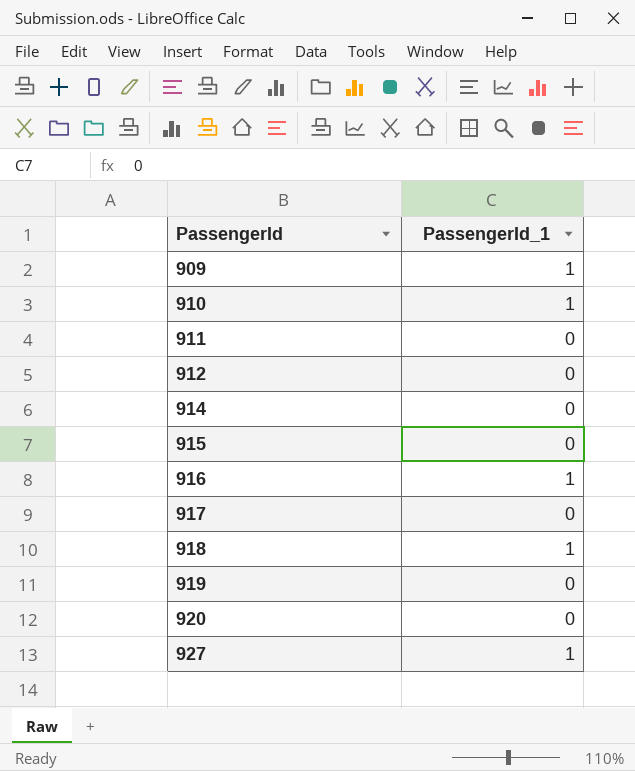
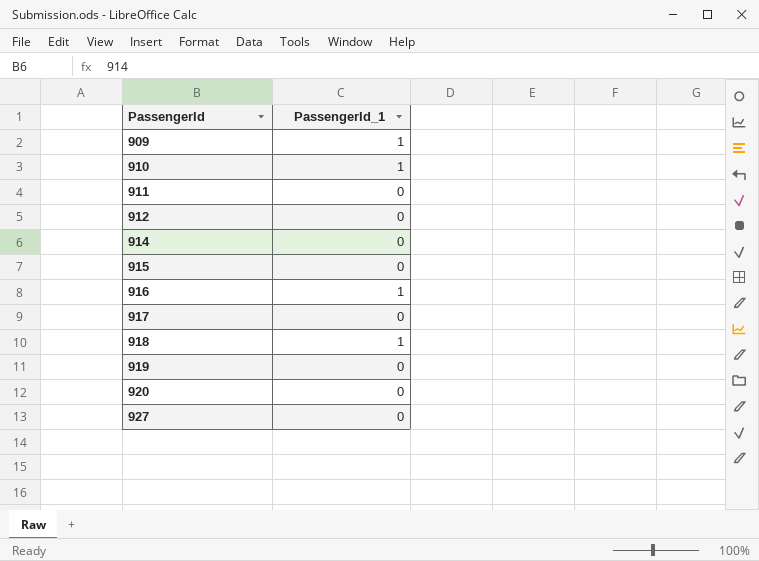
927 | PassengerId_1: 1 -> 0

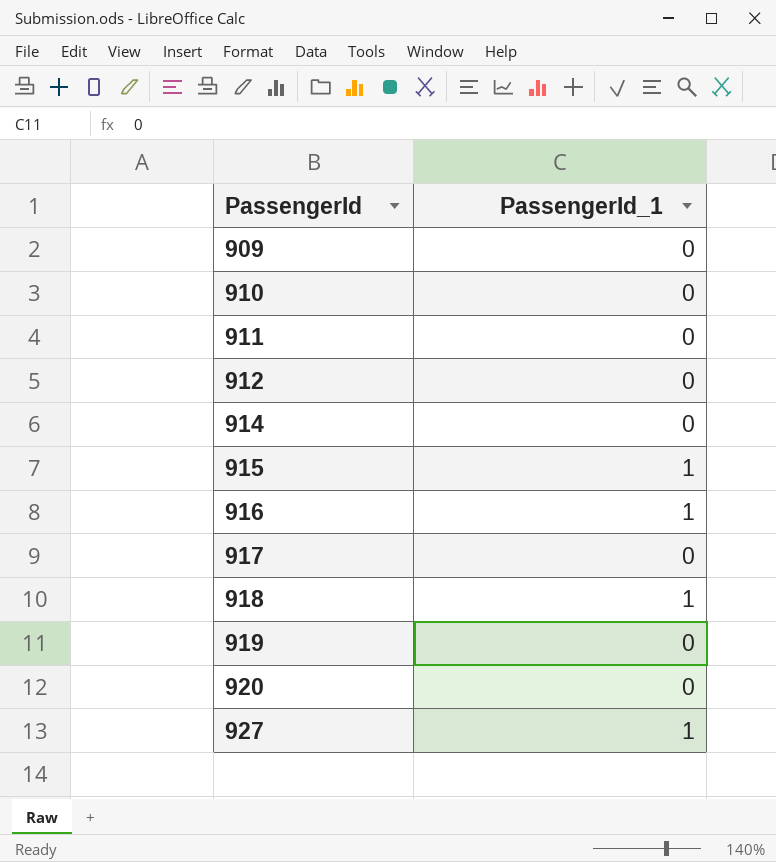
909 | PassengerId_1: 1 -> 0
910 | PassengerId_1: 1 -> 0
915 | PassengerId_1: 0 -> 1
927 | PassengerId_1: 0 -> 1

